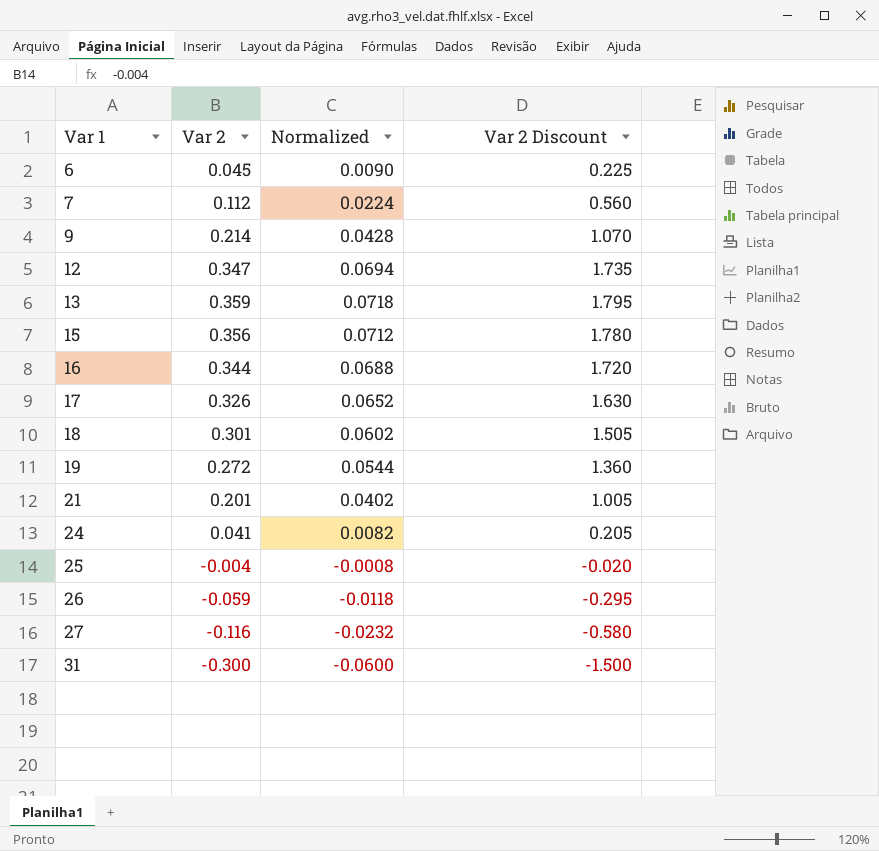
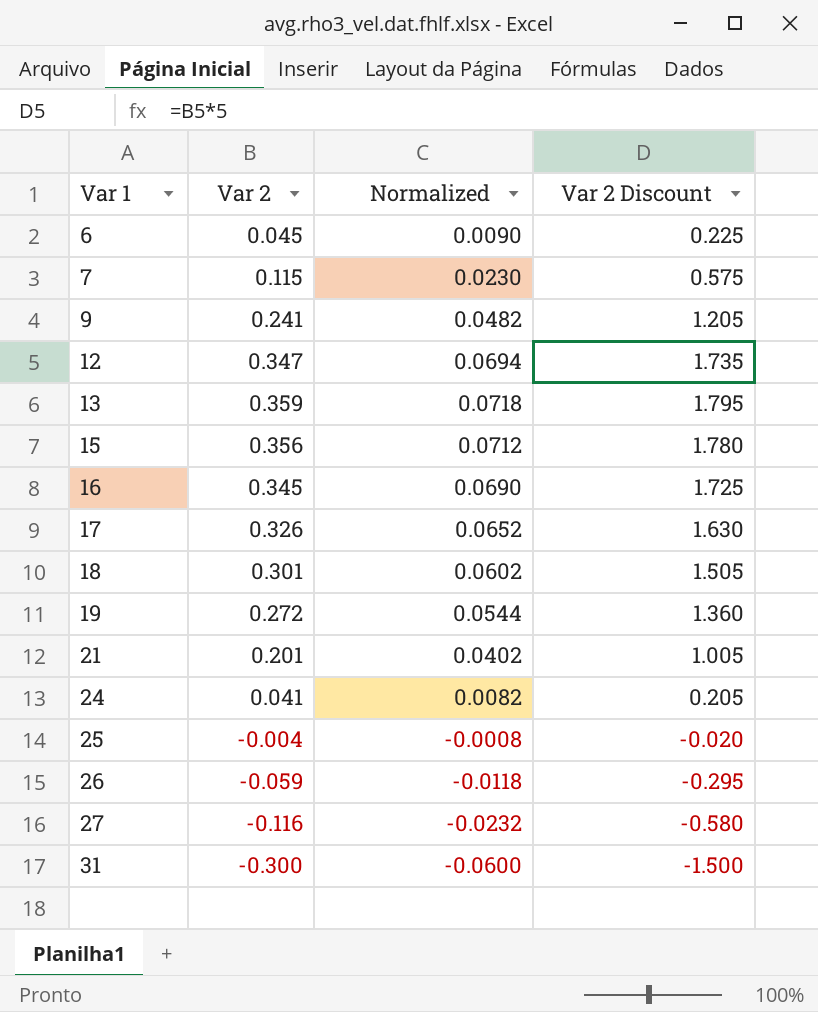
7 | Var 2: 0.112 -> 0.115
7 | Normalized: 0.0224 -> 0.0230
7 | Var 2 Discount: 0.560 -> 0.575
9 | Var 2: 0.214 -> 0.241
9 | Normalized: 0.0428 -> 0.0482
9 | Var 2 Discount: 1.070 -> 1.205
16 | Var 2: 0.344 -> 0.345
16 | Normalized: 0.0688 -> 0.0690
16 | Var 2 Discount: 1.720 -> 1.725

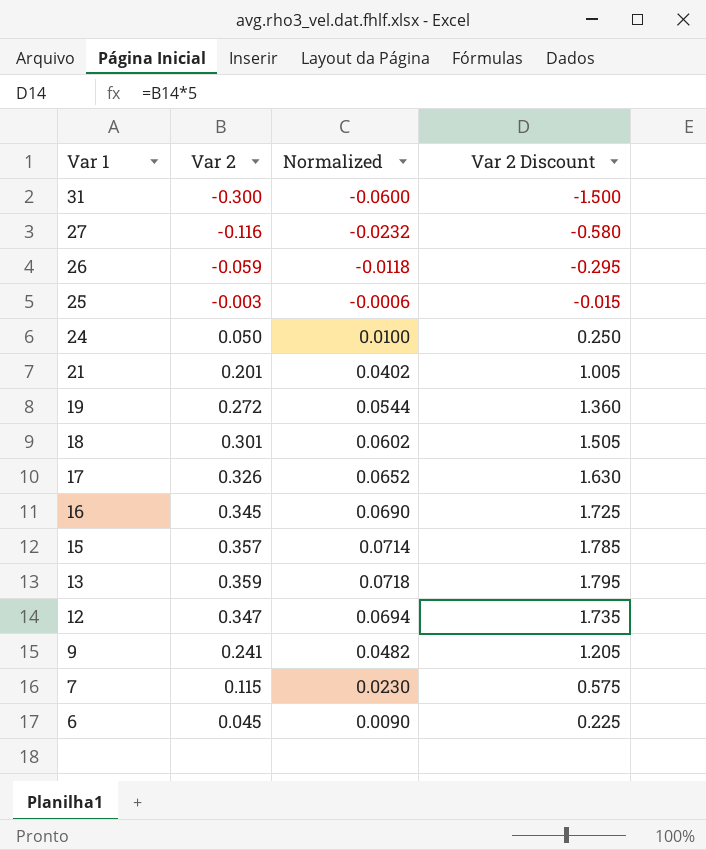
row order: Var 1 ascending -> Var 1 descending
25 | Var 2: -0.004 -> -0.003
25 | Normalized: -0.0008 -> -0.0006
25 | Var 2 Discount: -0.020 -> -0.015
24 | Var 2: 0.041 -> 0.050
24 | Normalized: 0.0082 -> 0.0100
24 | Var 2 Discount: 0.205 -> 0.250
15 | Var 2: 0.356 -> 0.357
15 | Normalized: 0.0712 -> 0.0714
15 | Var 2 Discount: 1.780 -> 1.785

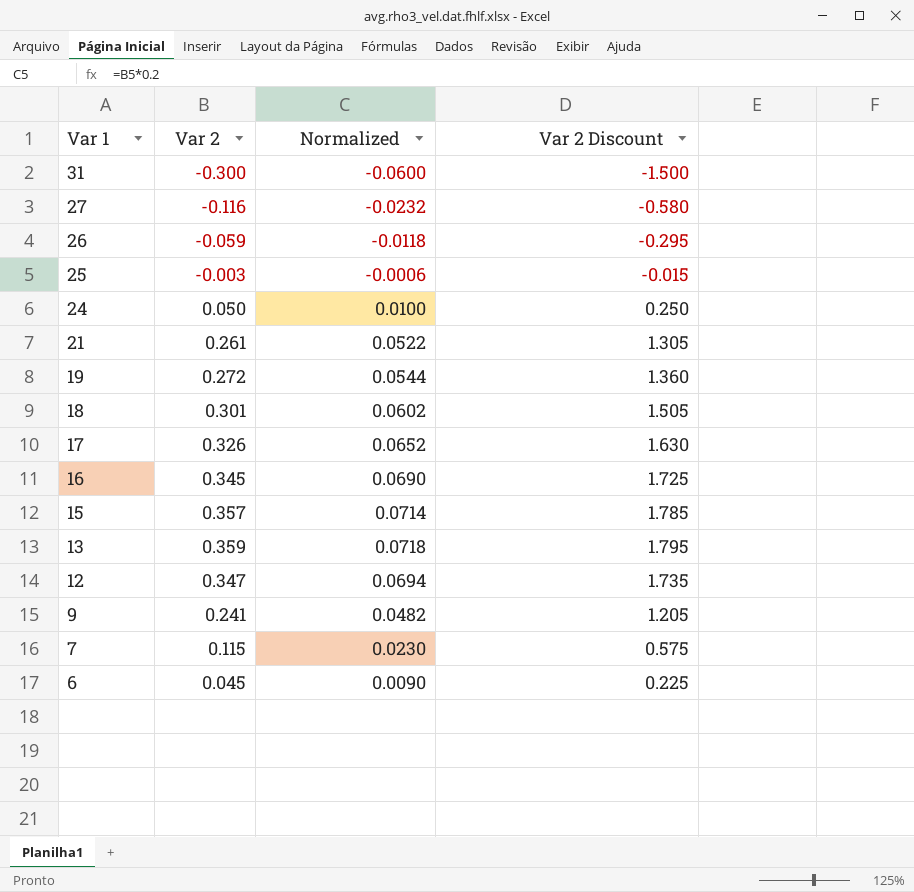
21 | Var 2: 0.201 -> 0.261
21 | Normalized: 0.0402 -> 0.0522
21 | Var 2 Discount: 1.005 -> 1.305

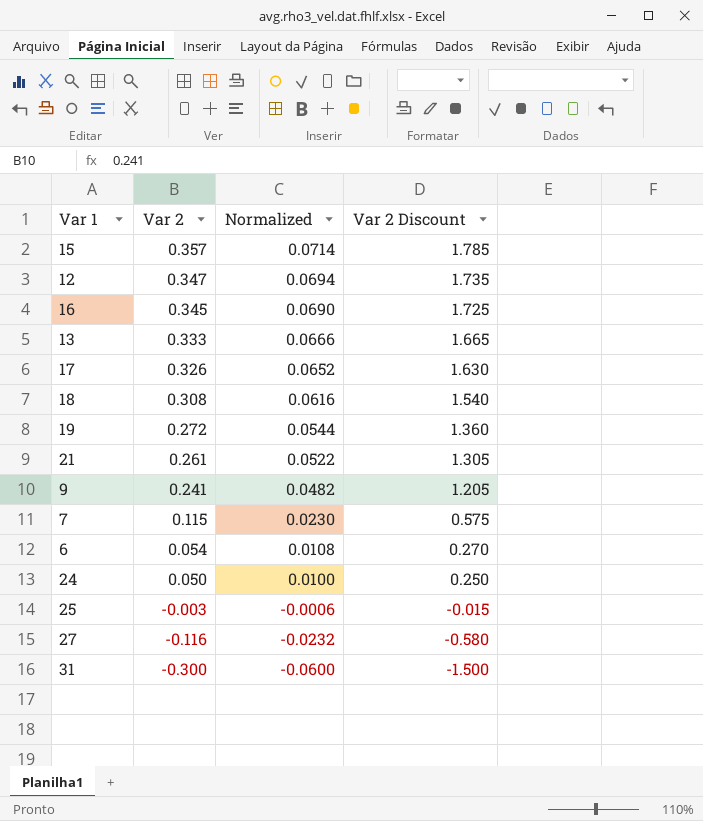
row order: Var 1 descending -> Var 2 descending
row 26: -0.059 | -0.0118 | -0.295 -> none
13 | Var 2: 0.359 -> 0.333
13 | Normalized: 0.0718 -> 0.0666
13 | Var 2 Discount: 1.795 -> 1.665
18 | Var 2: 0.301 -> 0.308
18 | Normalized: 0.0602 -> 0.0616
18 | Var 2 Discount: 1.505 -> 1.540
6 | Var 2: 0.045 -> 0.054
6 | Normalized: 0.0090 -> 0.0108
6 | Var 2 Discount: 0.225 -> 0.270

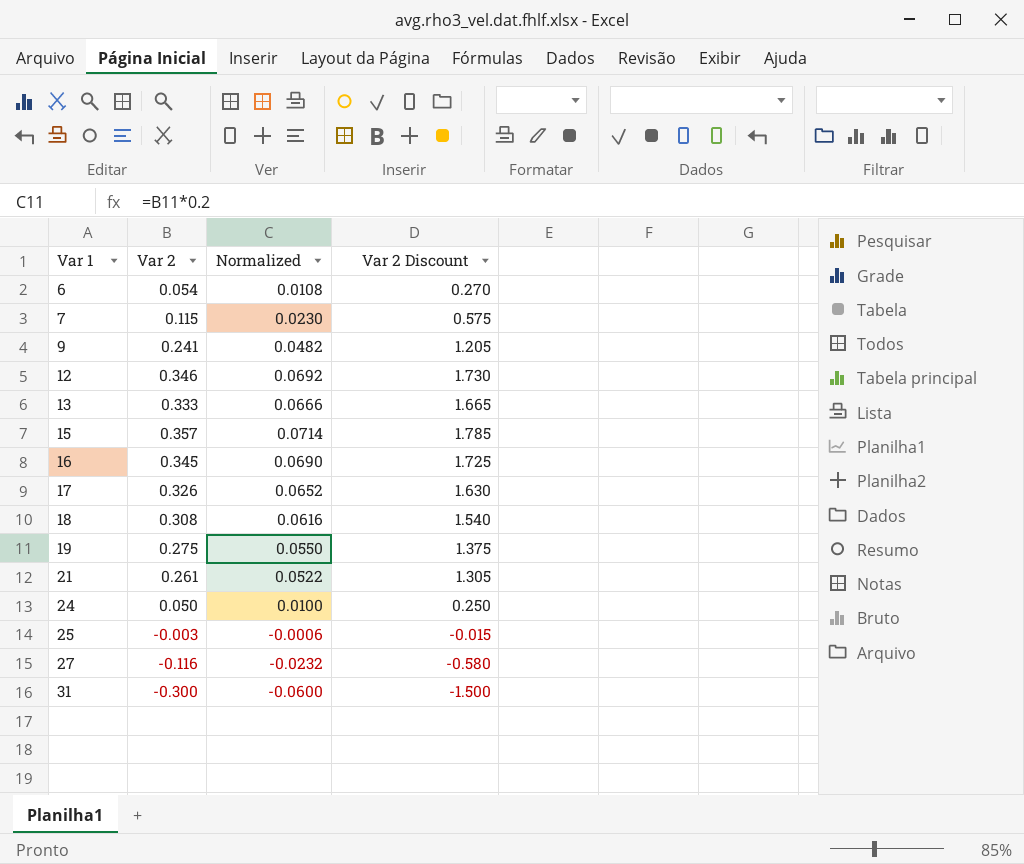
row order: Var 2 descending -> Var 1 ascending
12 | Var 2: 0.347 -> 0.346
12 | Normalized: 0.0694 -> 0.0692
12 | Var 2 Discount: 1.735 -> 1.730
19 | Var 2: 0.272 -> 0.275
19 | Normalized: 0.0544 -> 0.0550
19 | Var 2 Discount: 1.360 -> 1.375

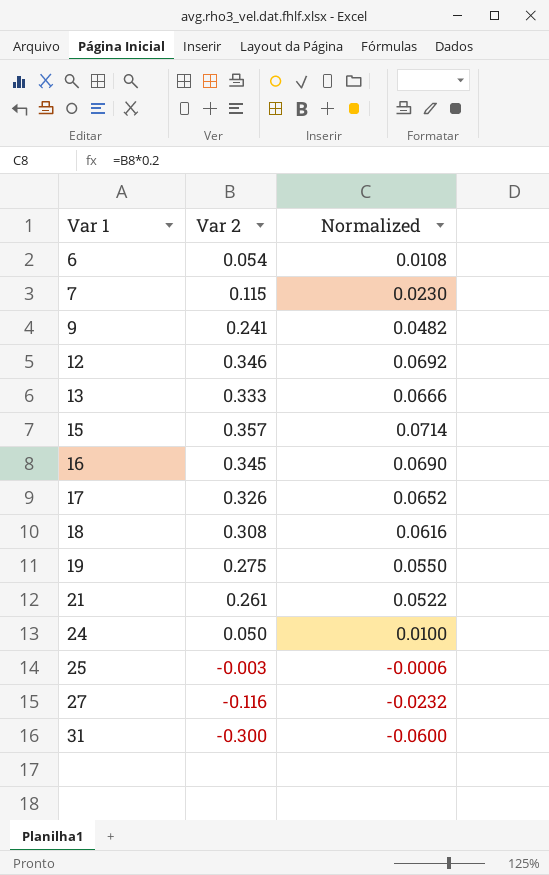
column Var 2 Discount | formula: [Var 2] * 5 -> none

